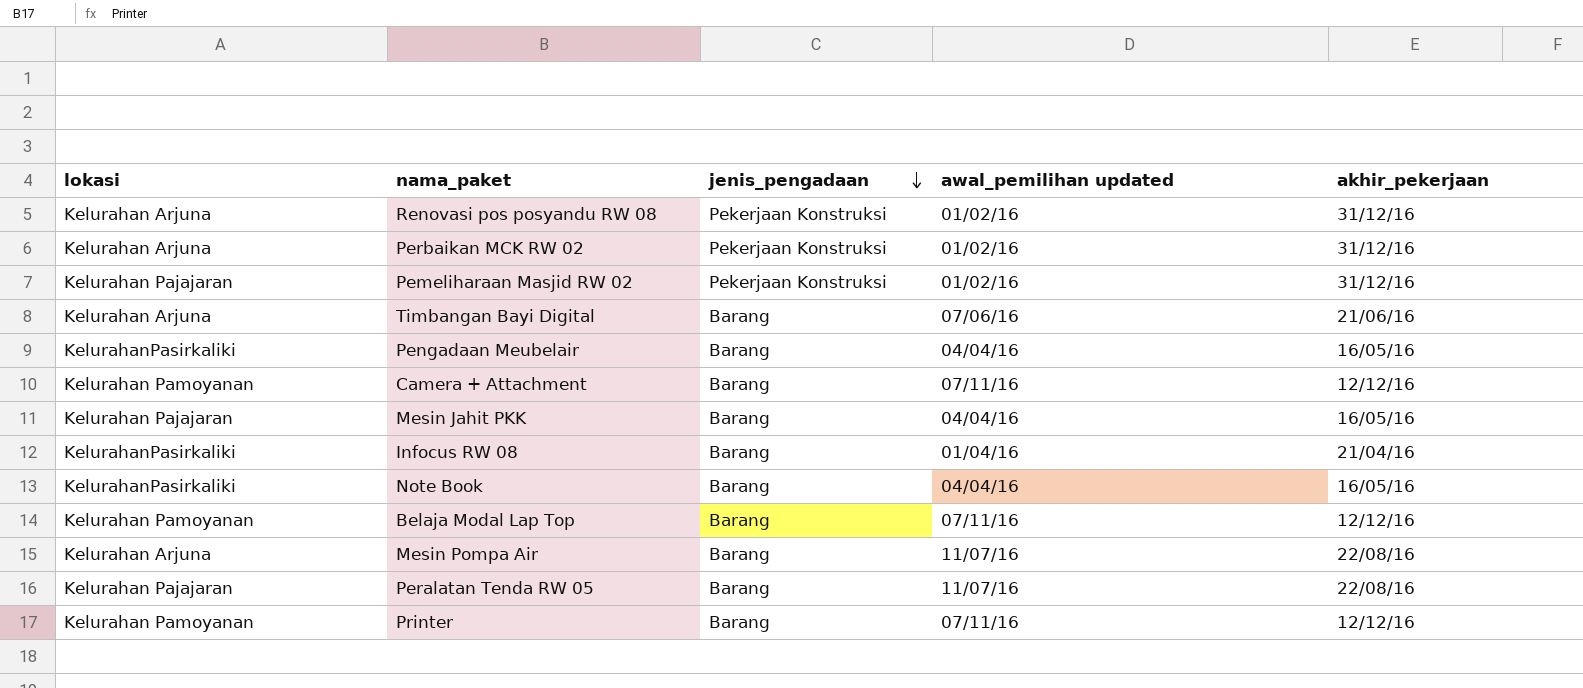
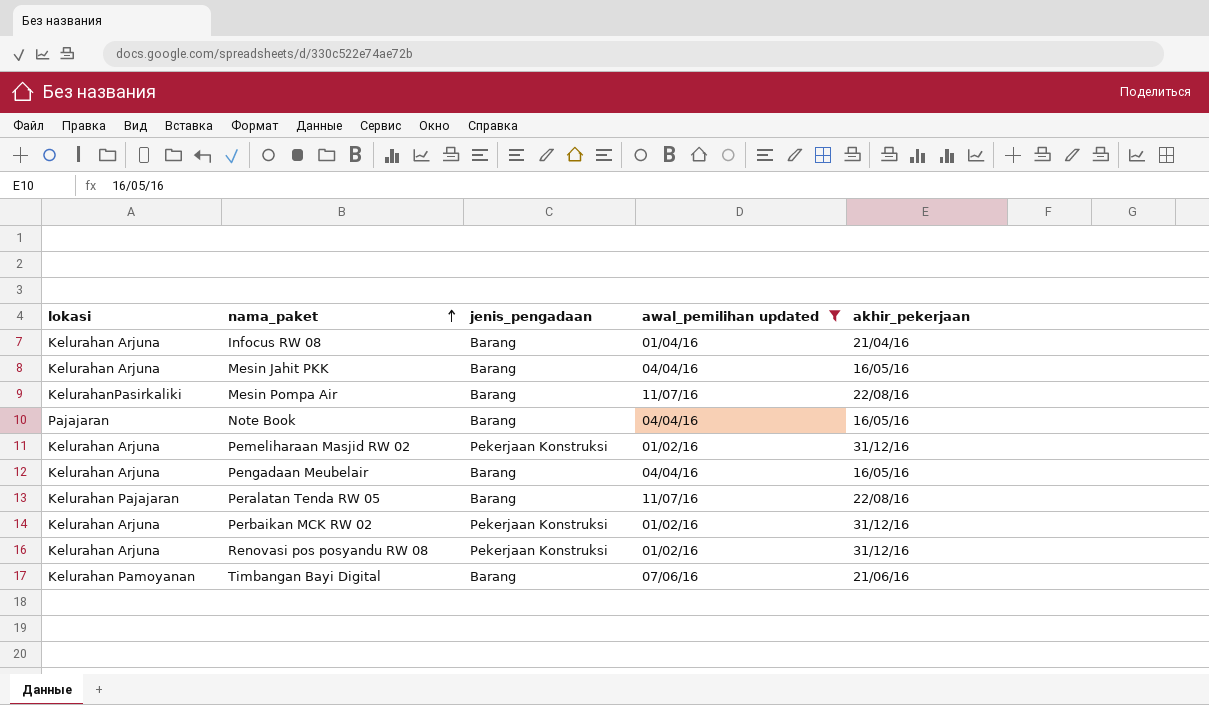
filter: none -> awal_pemilihan updated != 07/11/16
row order: jenis_pengadaan descending -> nama_paket ascending
Infocus RW 08 | lokasi: KelurahanPasirkaliki -> Kelurahan Arjuna
Mesin Jahit PKK | lokasi: Kelurahan Pajajaran -> Kelurahan Arjuna
Mesin Pompa Air | lokasi: Kelurahan Arjuna -> KelurahanPasirkaliki
Note Book | lokasi: KelurahanPasirkaliki -> Pajajaran
Pemeliharaan Masjid RW 02 | lokasi: Kelurahan Pajajaran -> Kelurahan Arjuna
Pengadaan Meubelair | lokasi: KelurahanPasirkaliki -> Kelurahan Arjuna
Timbangan Bayi Digital | lokasi: Kelurahan Arjuna -> Kelurahan Pamoyanan

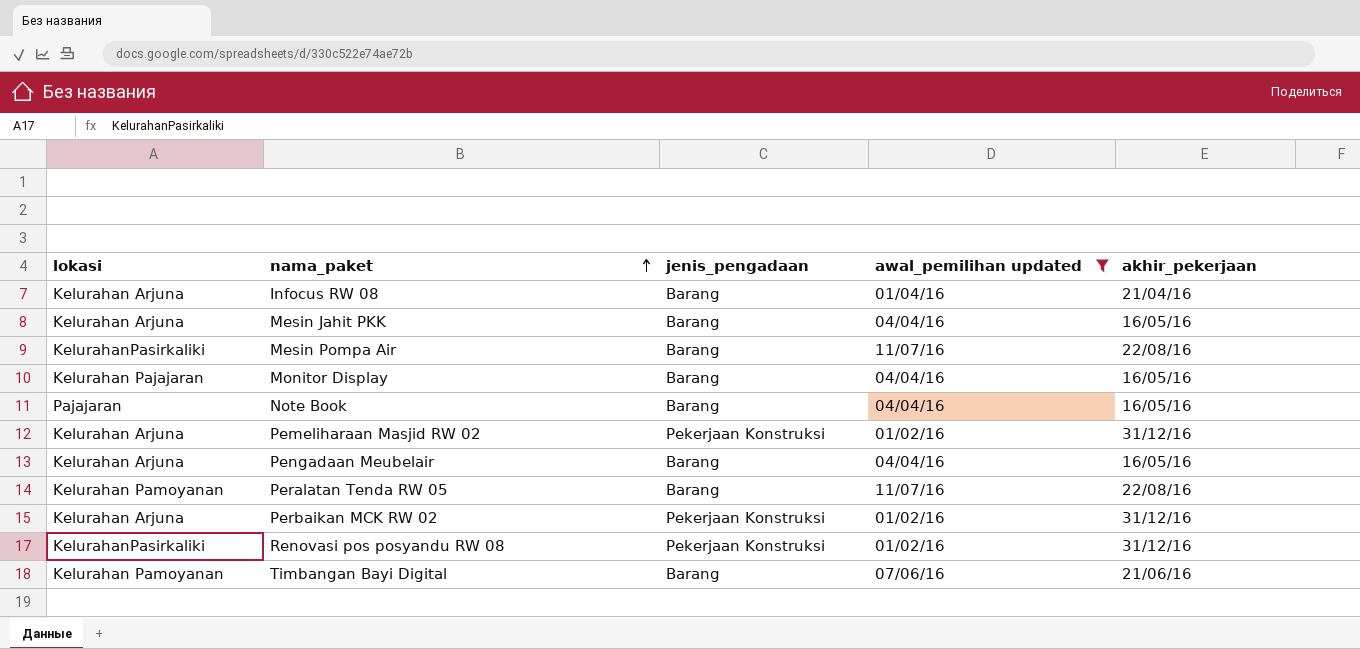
row Monitor Display: none -> Kelurahan Pajajaran | Barang | 04/04/16 | 16/05/16
Peralatan Tenda RW 05 | lokasi: Kelurahan Pajajaran -> Kelurahan Pamoyanan
Renovasi pos posyandu RW 08 | lokasi: Kelurahan Arjuna -> KelurahanPasirkaliki

